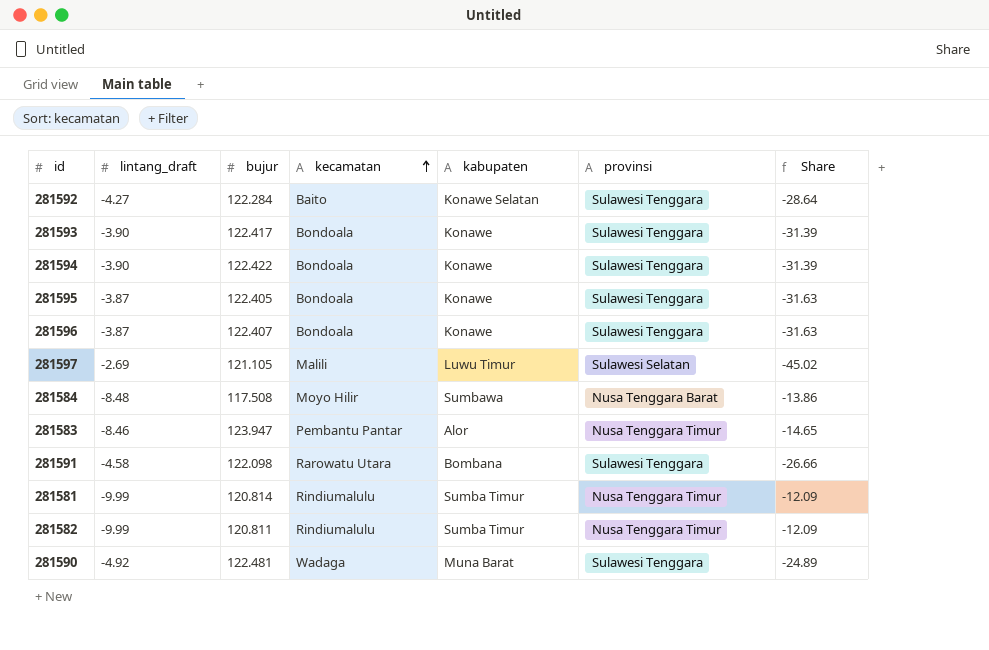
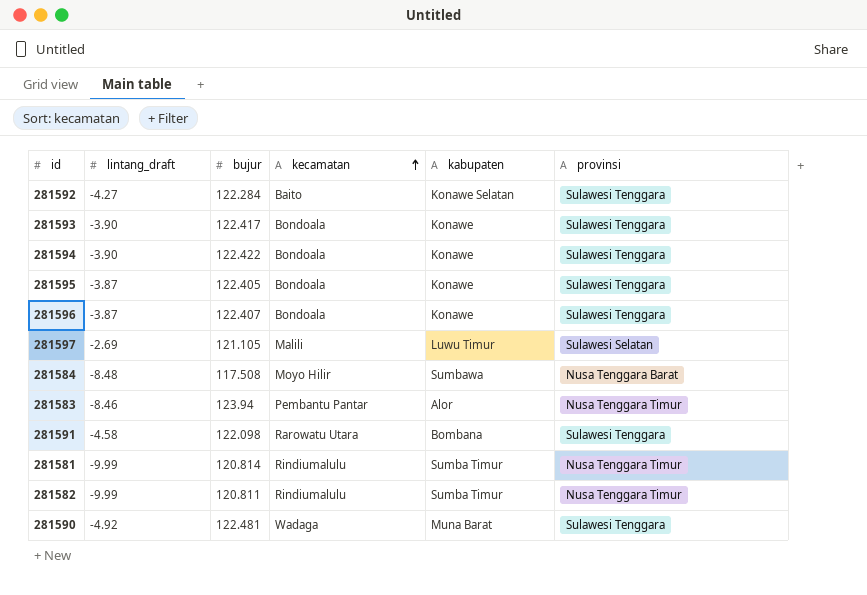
column Share | formula: [bujur] / [lintang_draft] -> none
281583 | bujur: 123.947 -> 123.94

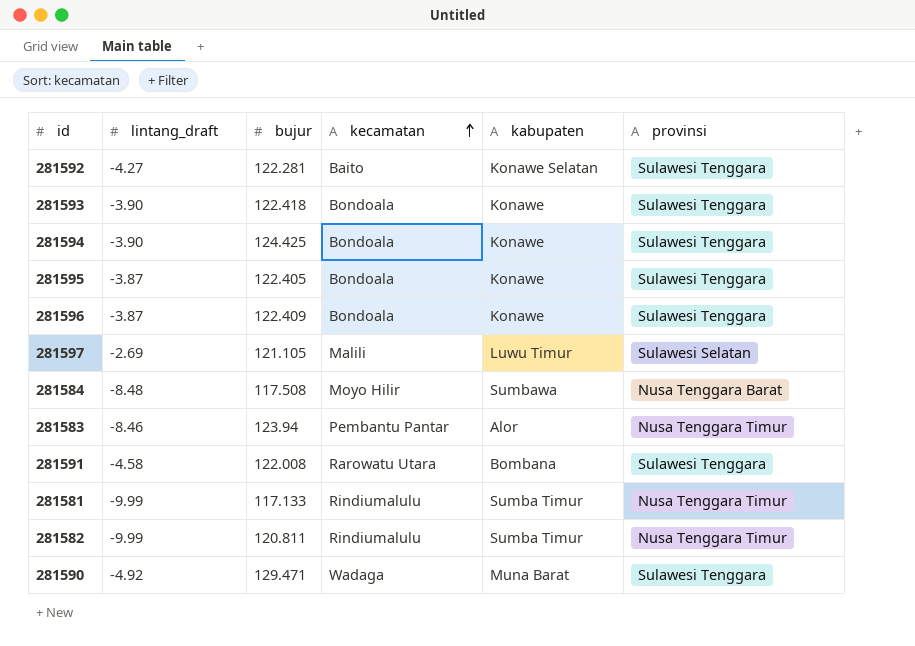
281592 | bujur: 122.284 -> 122.281
281593 | bujur: 122.417 -> 122.418
281594 | bujur: 122.422 -> 124.425
281596 | bujur: 122.407 -> 122.409
281591 | bujur: 122.098 -> 122.008
281581 | bujur: 120.814 -> 117.133
281590 | bujur: 122.481 -> 129.471

